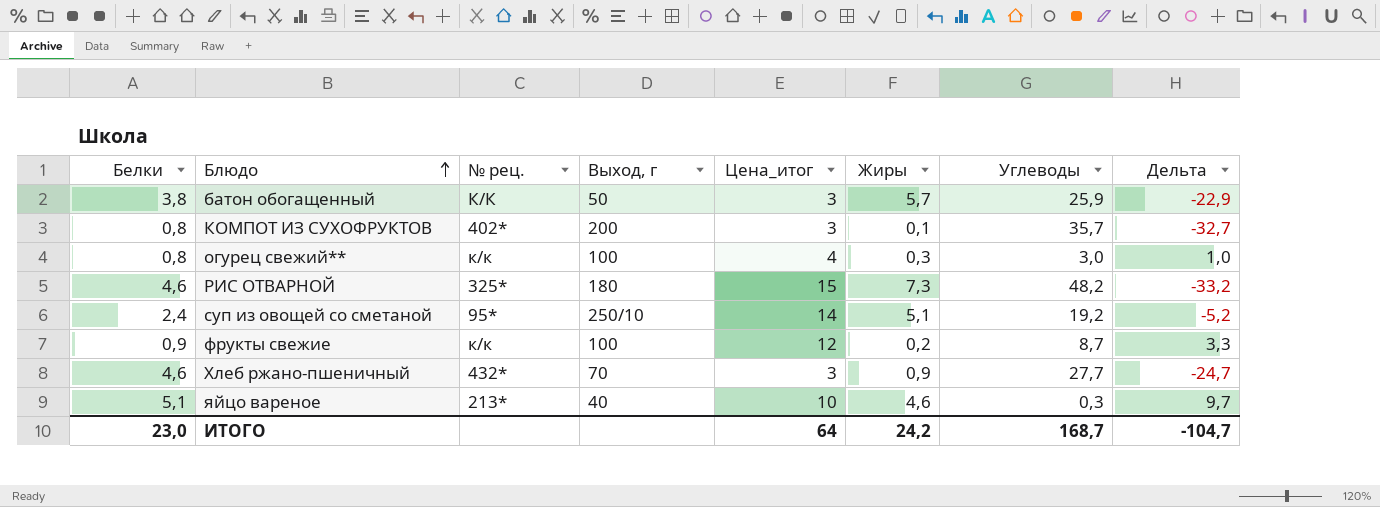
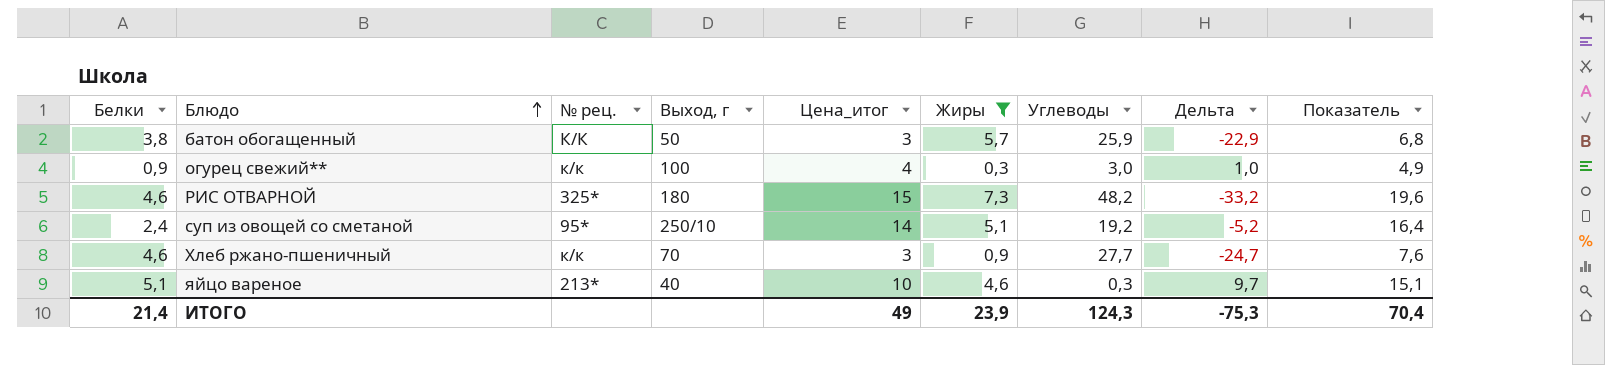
filter: none -> Жиры >= 0,3
column Показатель | formula: none -> [Белки] + [Цена_итог]
огурец свежий** | Белки: 0,8 -> 0,9
Хлеб ржано-пшеничный | № рец.: 432* -> к/к
ИТОГО | Белки: 23,0 -> 21,4
ИТОГО | Цена_итог: 64 -> 49
ИТОГО | Жиры: 24,2 -> 23,9
ИТОГО | Углеводы: 168,7 -> 124,3
ИТОГО | Дельта: -104,7 -> -75,3

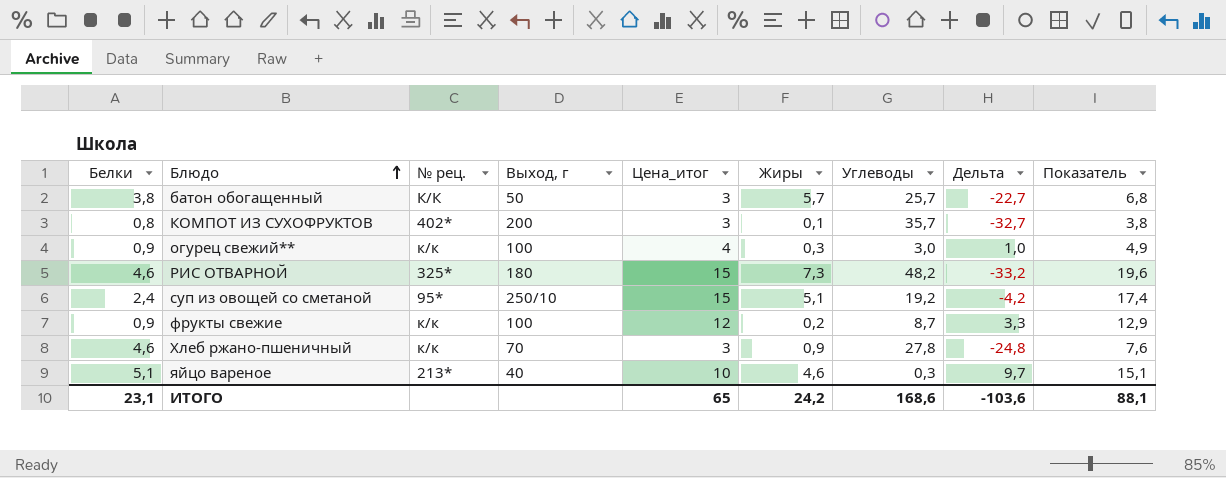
filter: Жиры >= 0,3 -> none
батон обогащенный | Углеводы: 25,9 -> 25,7
батон обогащенный | Дельта: -22,9 -> -22,7
суп из овощей со сметаной | Цена_итог: 14 -> 15
суп из овощей со сметаной | Дельта: -5,2 -> -4,2
суп из овощей со сметаной | Показатель: 16,4 -> 17,4
Хлеб ржано-пшеничный | Углеводы: 27,7 -> 27,8
Хлеб ржано-пшеничный | Дельта: -24,7 -> -24,8
ИТОГО | Белки: 21,4 -> 23,1
ИТОГО | Цена_итог: 49 -> 65
ИТОГО | Жиры: 23,9 -> 24,2
ИТОГО | Углеводы: 124,3 -> 168,6
ИТОГО | Дельта: -75,3 -> -103,6
ИТОГО | Показатель: 70,4 -> 88,1

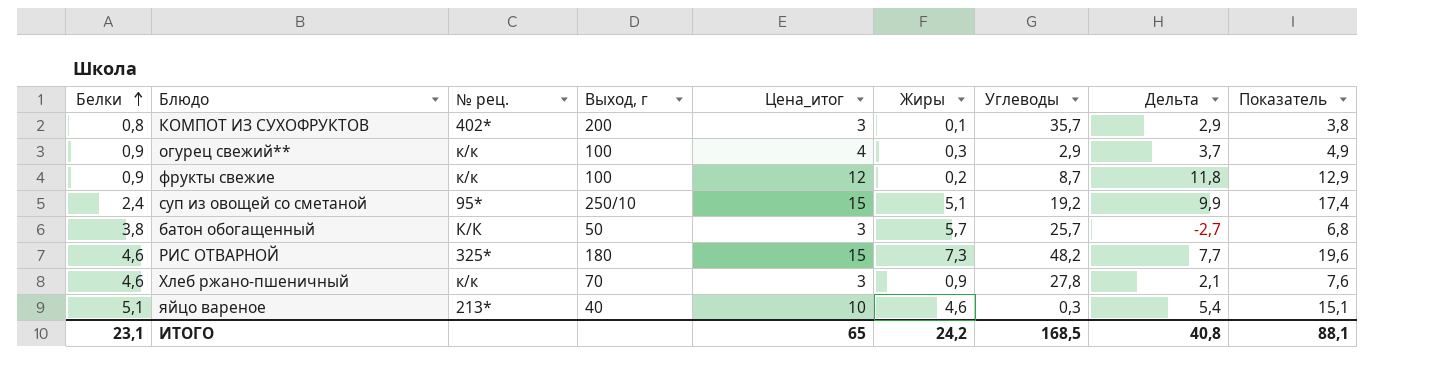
row order: Блюдо ascending -> Белки ascending
column Дельта | formula: [Цена_итог] - [Углеводы] -> [Цена_итог] - [Жиры]
огурец свежий** | Углеводы: 3,0 -> 2,9
ИТОГО | Углеводы: 168,6 -> 168,5
ИТОГО | Дельта: -103,6 -> 40,8

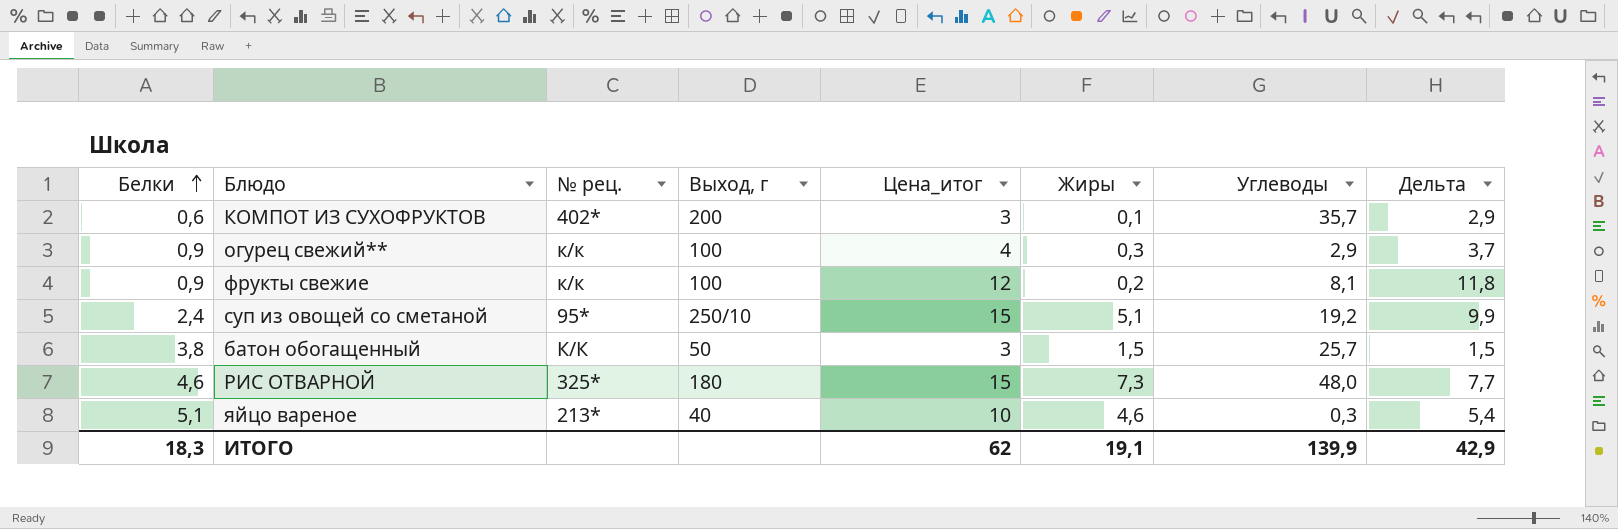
column Показатель | formula: [Белки] + [Цена_итог] -> none
row Хлеб ржано-пшеничный: 4,6 | к/к | 70 | 3 | 0,9 | 27,8 | 2,1 | 7,6 -> none
КОМПОТ ИЗ СУХОФРУКТОВ | Белки: 0,8 -> 0,6
фрукты свежие | Углеводы: 8,7 -> 8,1
батон обогащенный | Жиры: 5,7 -> 1,5
батон обогащенный | Дельта: -2,7 -> 1,5
РИС ОТВАРНОЙ | Углеводы: 48,2 -> 48,0
ИТОГО | Белки: 23,1 -> 18,3
ИТОГО | Цена_итог: 65 -> 62
ИТОГО | Жиры: 24,2 -> 19,1
ИТОГО | Углеводы: 168,5 -> 139,9
ИТОГО | Дельта: 40,8 -> 42,9

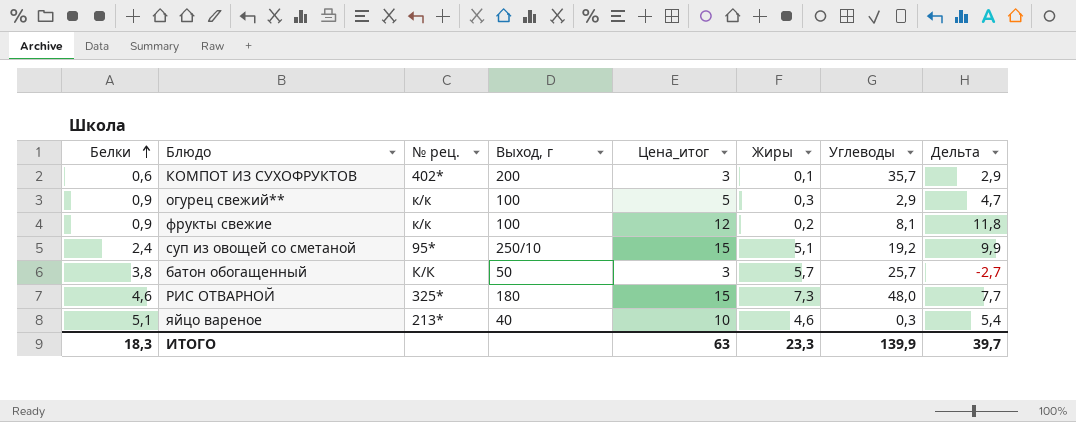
огурец свежий** | Цена_итог: 4 -> 5
огурец свежий** | Дельта: 3,7 -> 4,7
батон обогащенный | Жиры: 1,5 -> 5,7
батон обогащенный | Дельта: 1,5 -> -2,7
ИТОГО | Цена_итог: 62 -> 63
ИТОГО | Жиры: 19,1 -> 23,3
ИТОГО | Дельта: 42,9 -> 39,7

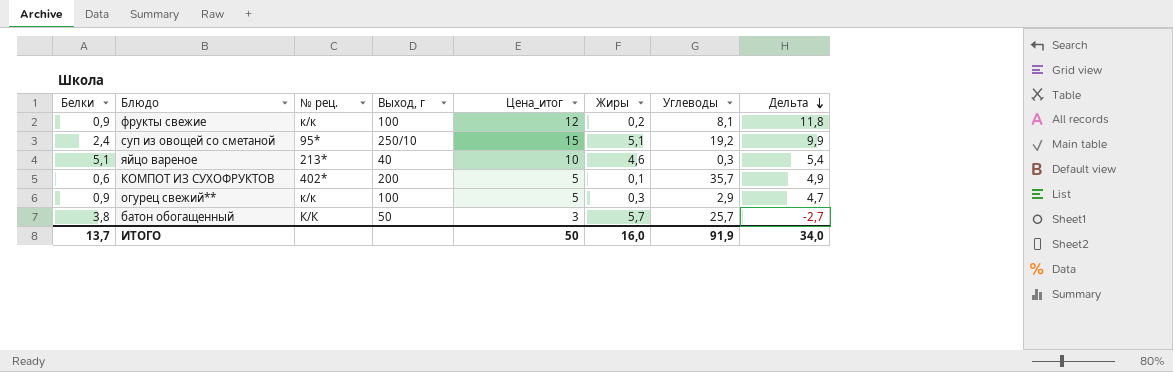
row order: Белки ascending -> Дельта descending
row РИС ОТВАРНОЙ: 4,6 | 325* | 180 | 15 | 7,3 | 48,0 | 7,7 -> none
КОМПОТ ИЗ СУХОФРУКТОВ | Цена_итог: 3 -> 5
КОМПОТ ИЗ СУХОФРУКТОВ | Дельта: 2,9 -> 4,9
ИТОГО | Белки: 18,3 -> 13,7
ИТОГО | Цена_итог: 63 -> 50
ИТОГО | Жиры: 23,3 -> 16,0
ИТОГО | Углеводы: 139,9 -> 91,9
ИТОГО | Дельта: 39,7 -> 34,0

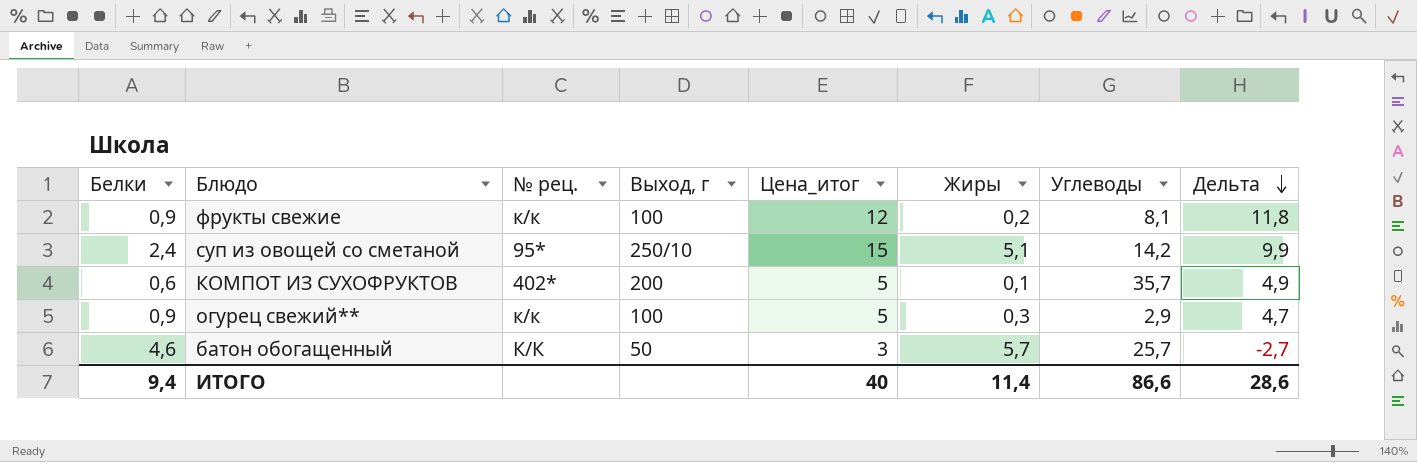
row яйцо вареное: 5,1 | 213* | 40 | 10 | 4,6 | 0,3 | 5,4 -> none
суп из овощей со сметаной | Углеводы: 19,2 -> 14,2
батон обогащенный | Белки: 3,8 -> 4,6
ИТОГО | Белки: 13,7 -> 9,4
ИТОГО | Цена_итог: 50 -> 40
ИТОГО | Жиры: 16,0 -> 11,4
ИТОГО | Углеводы: 91,9 -> 86,6
ИТОГО | Дельта: 34,0 -> 28,6

